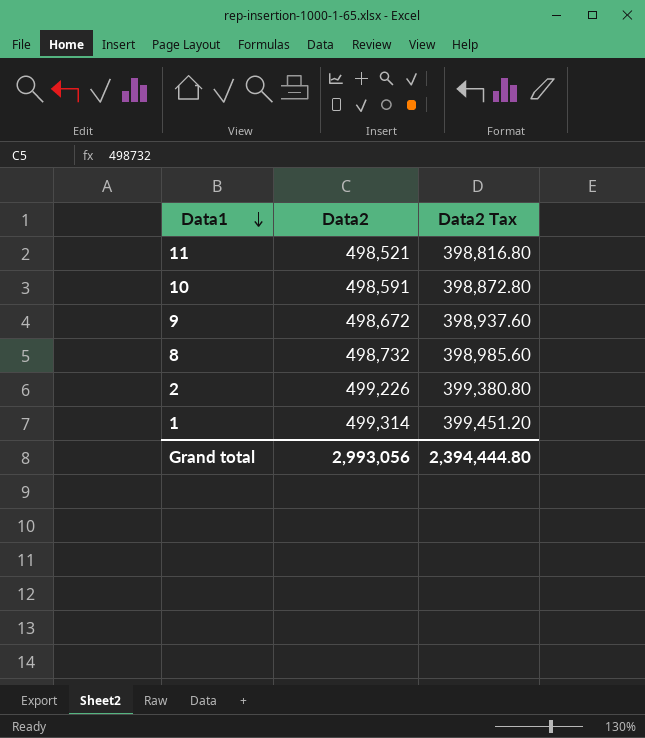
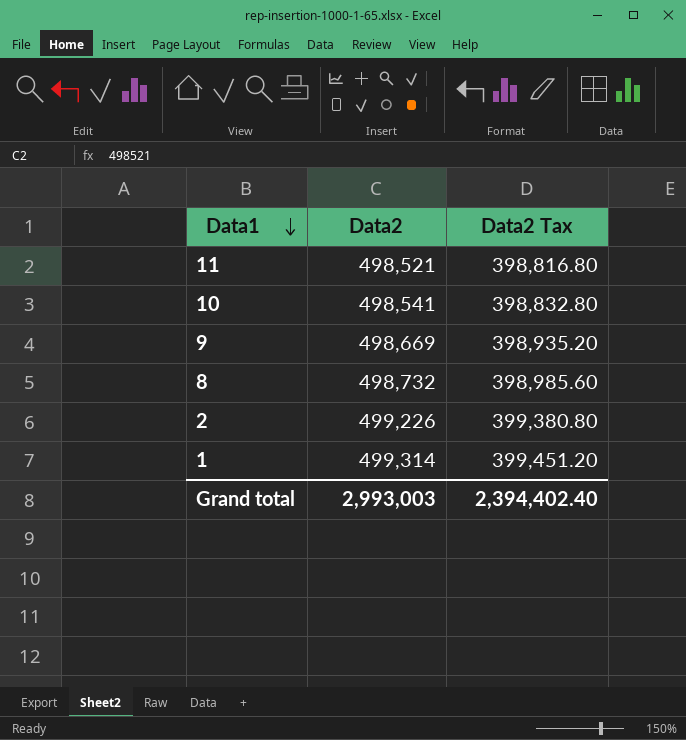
10 | Data2: 498,591 -> 498,541
10 | Data2 Tax: 398,872.80 -> 398,832.80
9 | Data2: 498,672 -> 498,669
9 | Data2 Tax: 398,937.60 -> 398,935.20
Grand total | Data2: 2,993,056 -> 2,993,003
Grand total | Data2 Tax: 2,394,444.80 -> 2,394,402.40

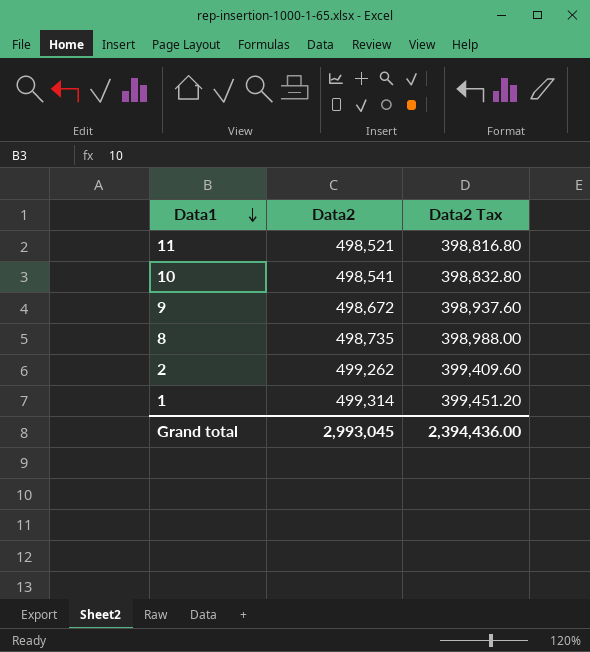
9 | Data2: 498,669 -> 498,672
9 | Data2 Tax: 398,935.20 -> 398,937.60
8 | Data2: 498,732 -> 498,735
8 | Data2 Tax: 398,985.60 -> 398,988.00
2 | Data2: 499,226 -> 499,262
2 | Data2 Tax: 399,380.80 -> 399,409.60
Grand total | Data2: 2,993,003 -> 2,993,045
Grand total | Data2 Tax: 2,394,402.40 -> 2,394,436.00

